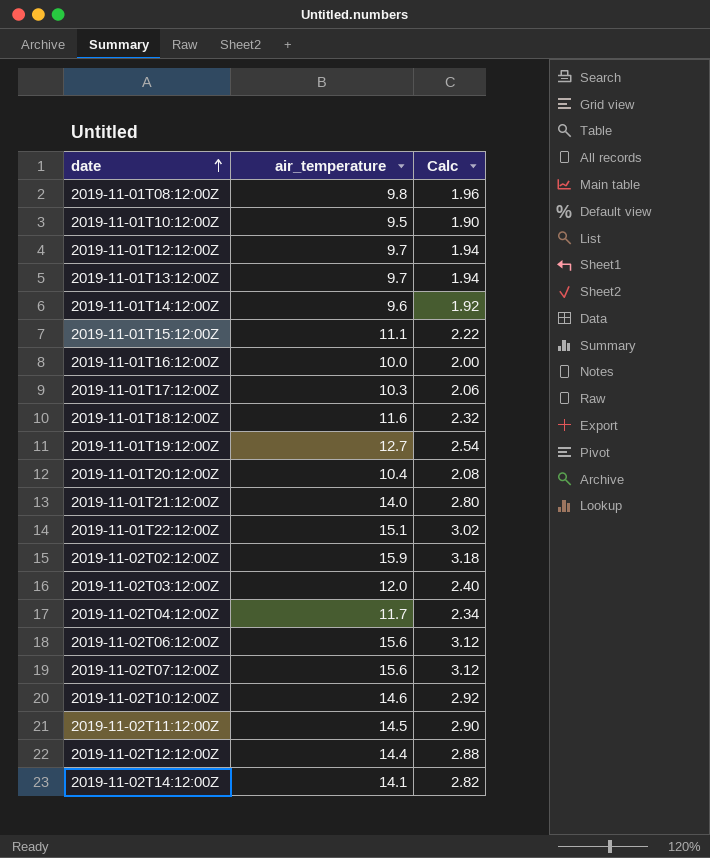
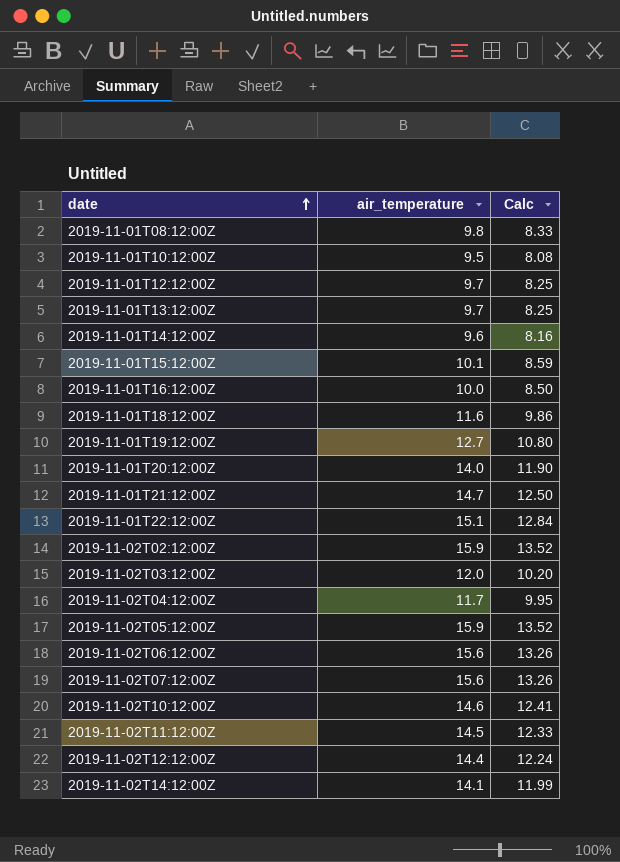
column Calc | formula: [air_temperature] * 0.2 -> [air_temperature] * 0.85
row 2019-11-01T17:12:00Z: 10.3 | 2.06 -> none
2019-11-01T15:12:00Z | air_temperature: 11.1 -> 10.1
2019-11-01T20:12:00Z | air_temperature: 10.4 -> 14.0
2019-11-01T21:12:00Z | air_temperature: 14.0 -> 14.7
row 2019-11-02T05:12:00Z: none -> 15.9 | 13.52

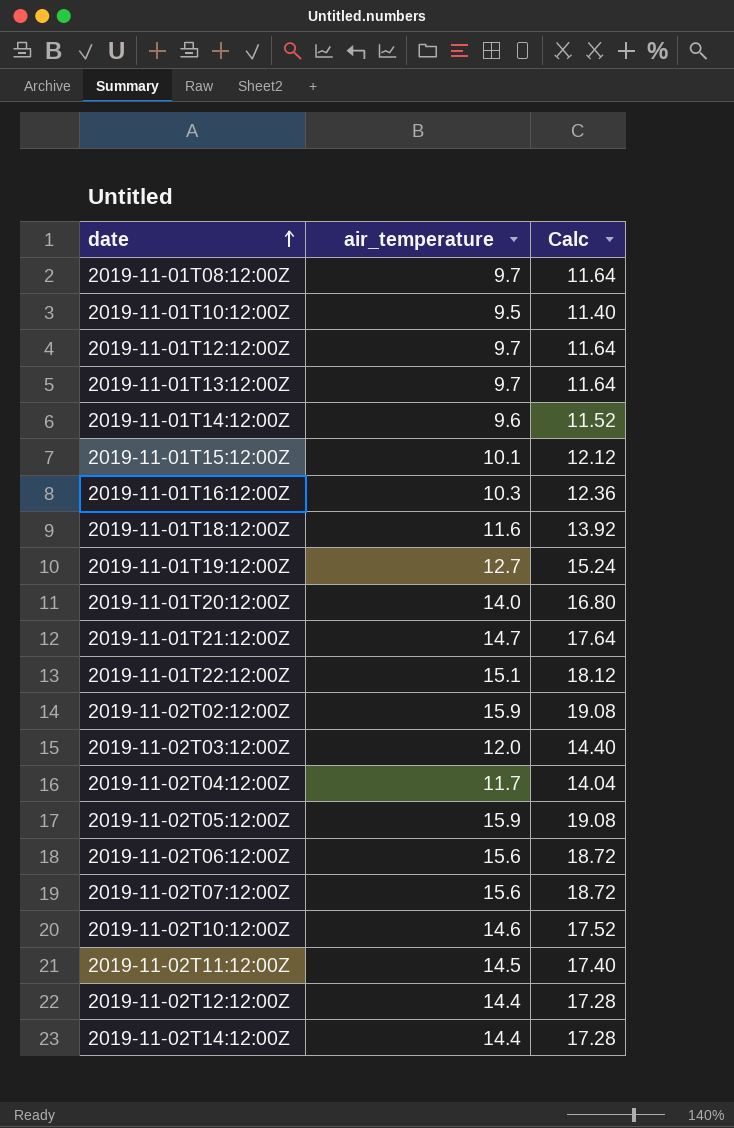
column Calc | formula: [air_temperature] * 0.85 -> [air_temperature] * 1.2
2019-11-01T08:12:00Z | air_temperature: 9.8 -> 9.7
2019-11-01T16:12:00Z | air_temperature: 10.0 -> 10.3
2019-11-02T14:12:00Z | air_temperature: 14.1 -> 14.4

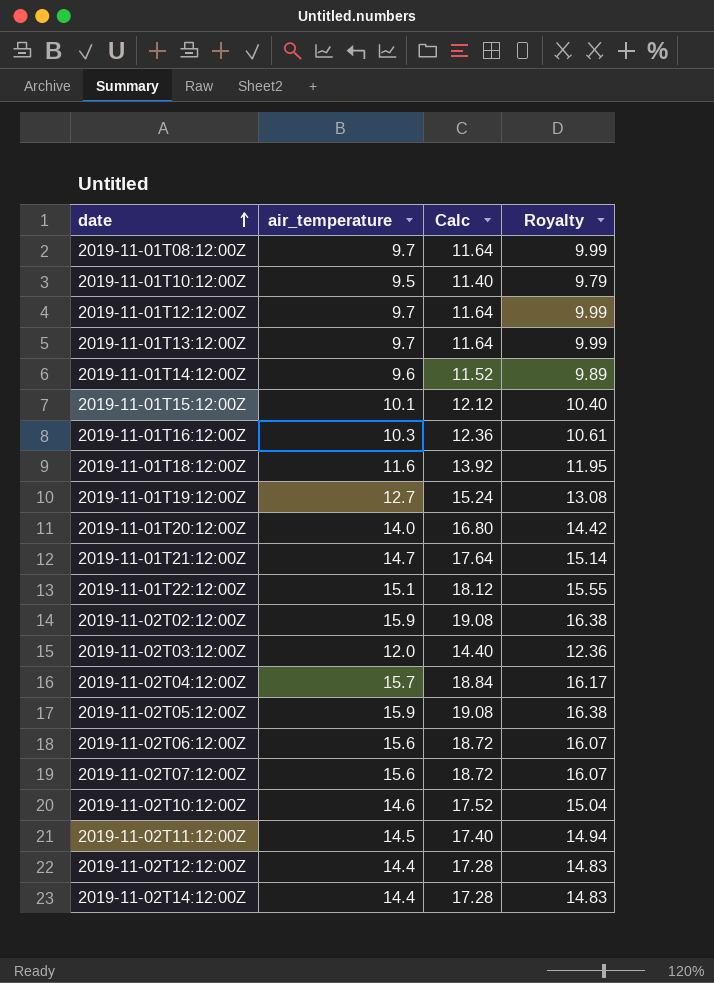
column Royalty | formula: none -> [air_temperature] * 1.03
2019-11-02T04:12:00Z | air_temperature: 11.7 -> 15.7
2019-11-02T04:12:00Z | Calc: 14.04 -> 18.84

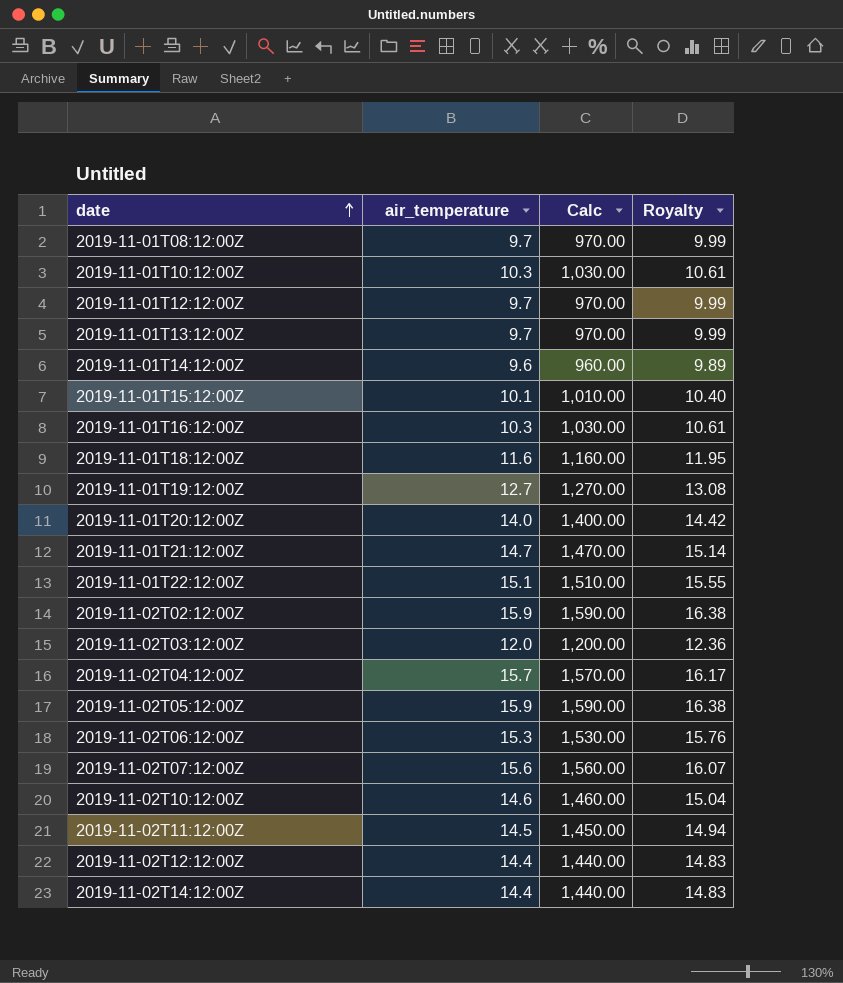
column Calc | formula: [air_temperature] * 1.2 -> [air_temperature] * 100
2019-11-01T10:12:00Z | air_temperature: 9.5 -> 10.3
2019-11-01T10:12:00Z | Royalty: 9.79 -> 10.61
2019-11-02T06:12:00Z | air_temperature: 15.6 -> 15.3
2019-11-02T06:12:00Z | Royalty: 16.07 -> 15.76

